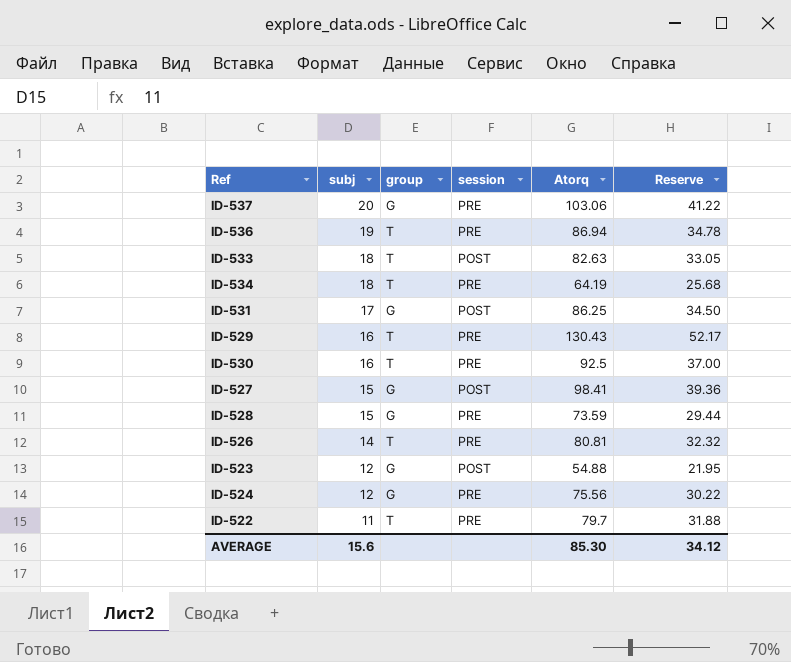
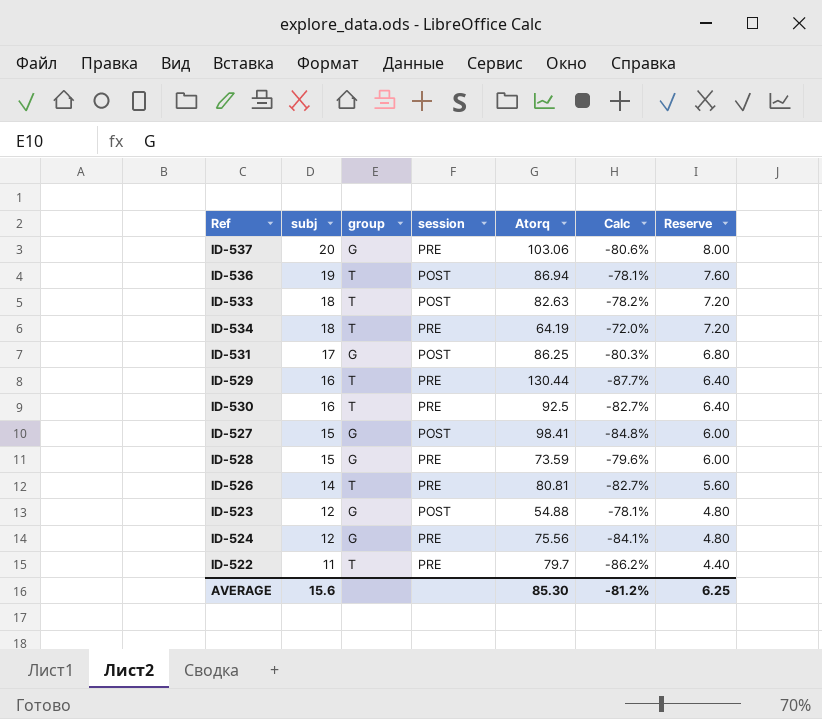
column Calc | formula: none -> ([subj] - [Atorq]) / [Atorq]
column Reserve | formula: [Atorq] * 0.4 -> [subj] * 0.4
ID-536 | session: PRE -> POST
ID-529 | Atorq: 130.43 -> 130.44
AVERAGE | Reserve: 34.12 -> 6.25

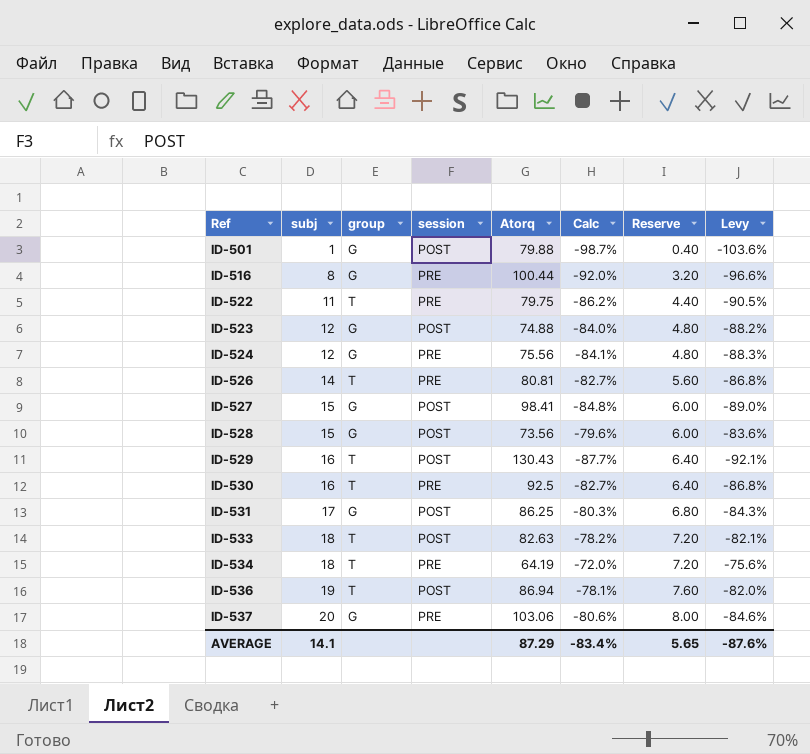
row order: subj descending -> Ref ascending
column Levy | formula: none -> [Calc] * 1.05
row ID-501: none -> 1 | G | POST | 79.88 | -98.7% | 0.40 | -103.6%
row ID-516: none -> 8 | G | PRE | 100.44 | -92.0% | 3.20 | -96.6%
ID-522 | Atorq: 79.7 -> 79.75
ID-523 | Atorq: 54.88 -> 74.88
ID-523 | Calc: -78.1% -> -84.0%
ID-528 | session: PRE -> POST
ID-528 | Atorq: 73.59 -> 73.56
ID-529 | session: PRE -> POST
ID-529 | Atorq: 130.44 -> 130.43
AVERAGE | subj: 15.6 -> 14.1
AVERAGE | Atorq: 85.30 -> 87.29
AVERAGE | Calc: -81.2% -> -83.4%
AVERAGE | Reserve: 6.25 -> 5.65

